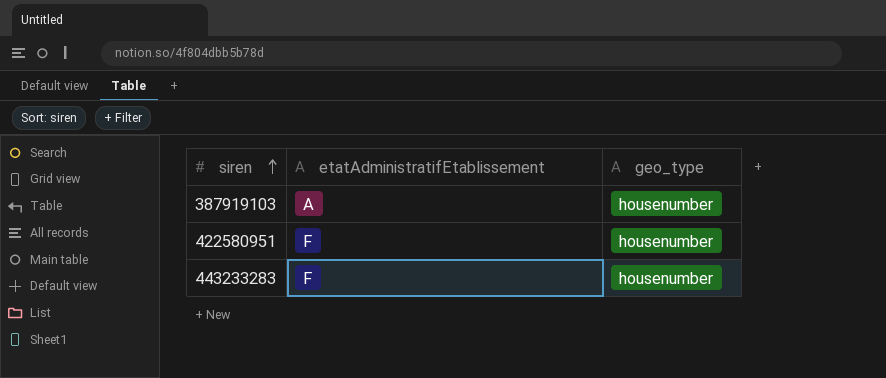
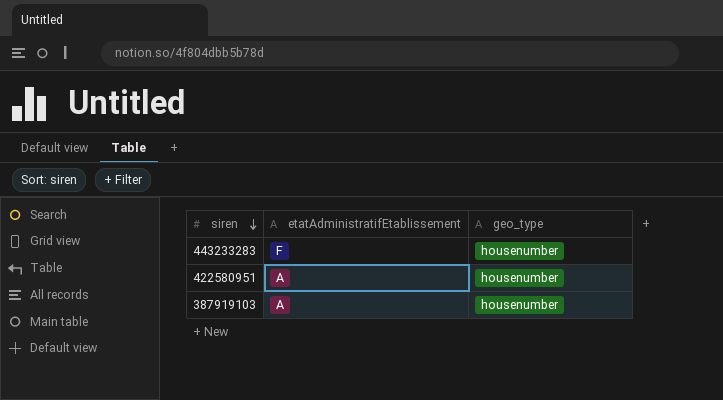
row order: siren ascending -> siren descending
422580951 | etatAdministratifEtablissement: F -> A

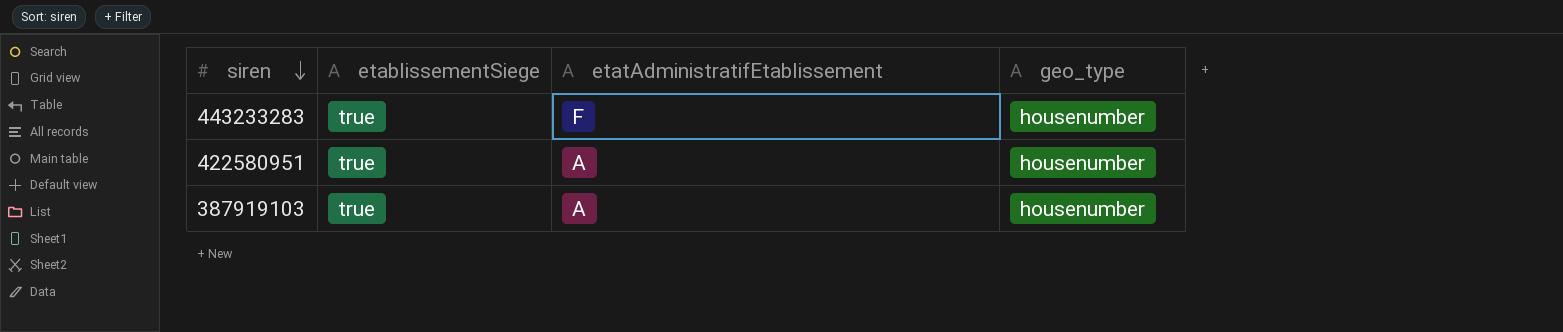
column etablissementSiege | position: none -> 2

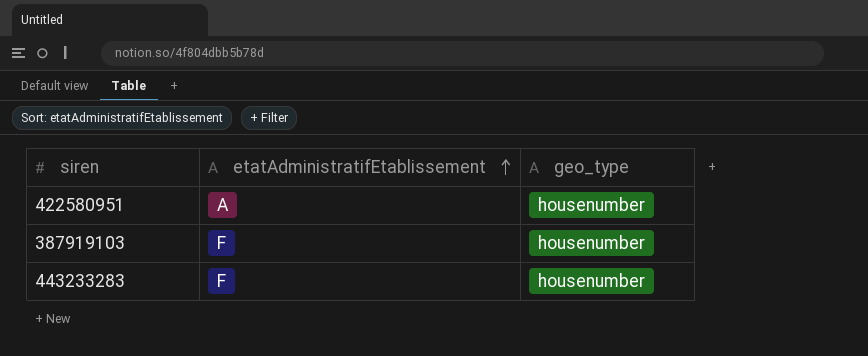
row order: siren descending -> etatAdministratifEtablissement ascending
column etablissementSiege | position: 2 -> none
387919103 | etatAdministratifEtablissement: A -> F

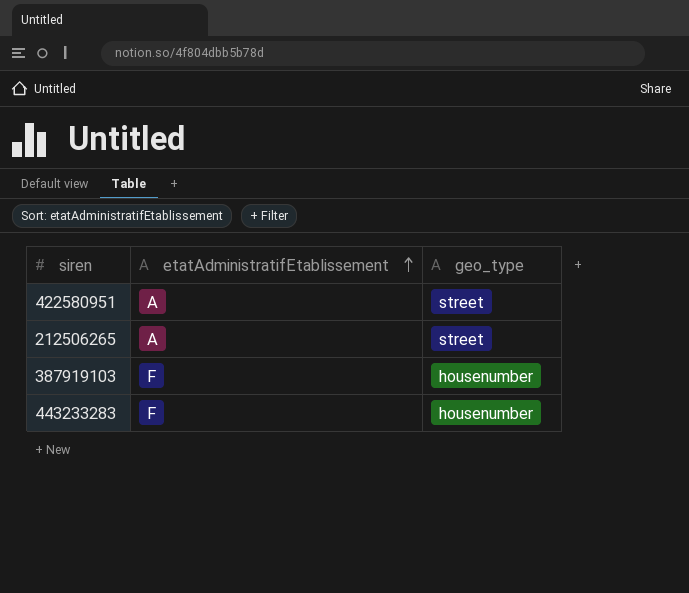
422580951 | geo_type: housenumber -> street
row 212506265: none -> A | street

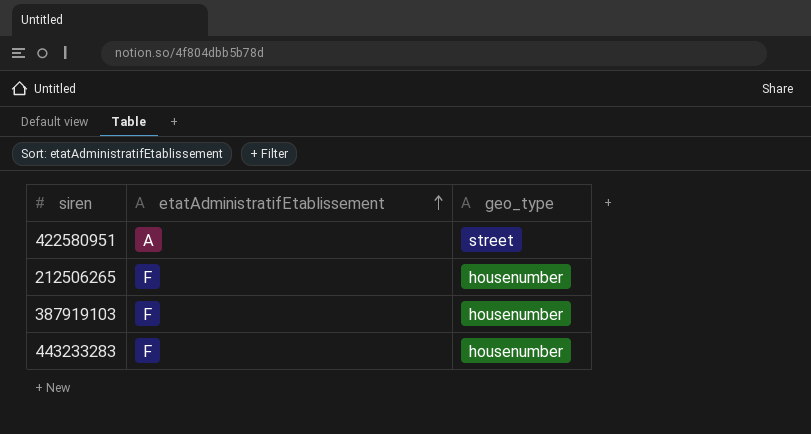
212506265 | etatAdministratifEtablissement: A -> F
212506265 | geo_type: street -> housenumber

